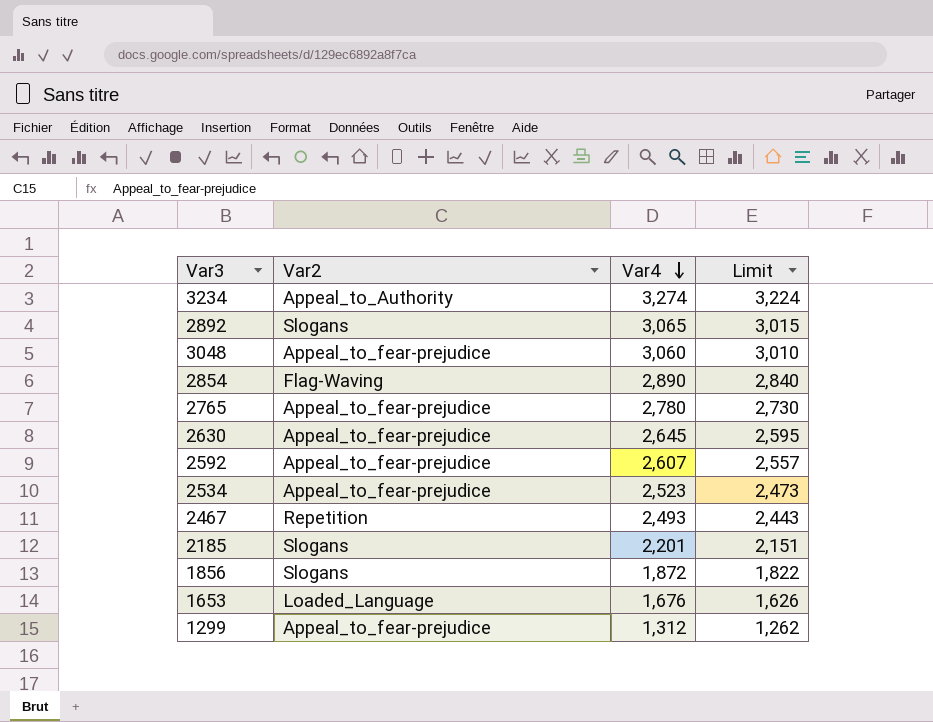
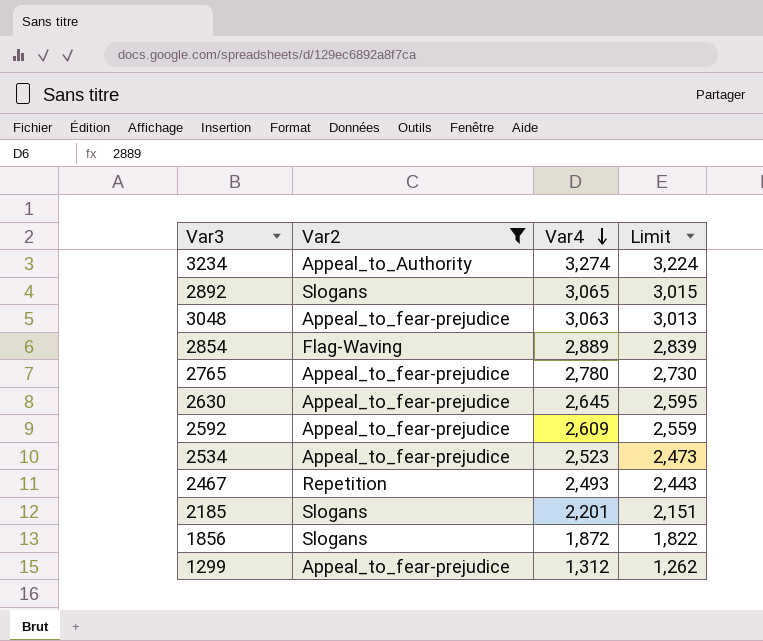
filter: none -> Var2 != Loaded_Language
3048 | Var4: 3,060 -> 3,063
3048 | Limit: 3,010 -> 3,013
2854 | Var4: 2,890 -> 2,889
2854 | Limit: 2,840 -> 2,839
2592 | Var4: 2,607 -> 2,609
2592 | Limit: 2,557 -> 2,559

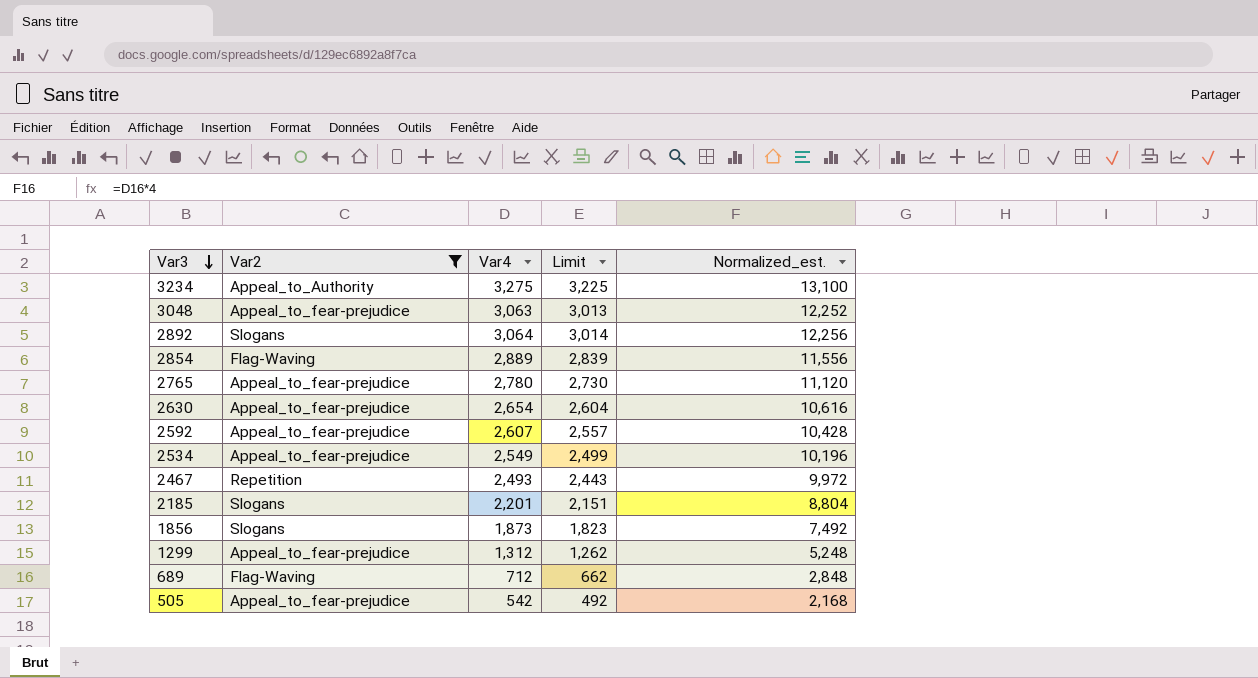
row order: Var4 descending -> Var3 descending
column Normalized_est. | formula: none -> [Var4] * 4
3234 | Var4: 3,274 -> 3,275
3234 | Limit: 3,224 -> 3,225
2892 | Var4: 3,065 -> 3,064
2892 | Limit: 3,015 -> 3,014
2630 | Var4: 2,645 -> 2,654
2630 | Limit: 2,595 -> 2,604
2592 | Var4: 2,609 -> 2,607
2592 | Limit: 2,559 -> 2,557
2534 | Var4: 2,523 -> 2,549
2534 | Limit: 2,473 -> 2,499
1856 | Var4: 1,872 -> 1,873
1856 | Limit: 1,822 -> 1,823
row 689: none -> Flag-Waving | 712 | 662 | 2,848
row 505: none -> Appeal_to_fear-prejudice | 542 | 492 | 2,168

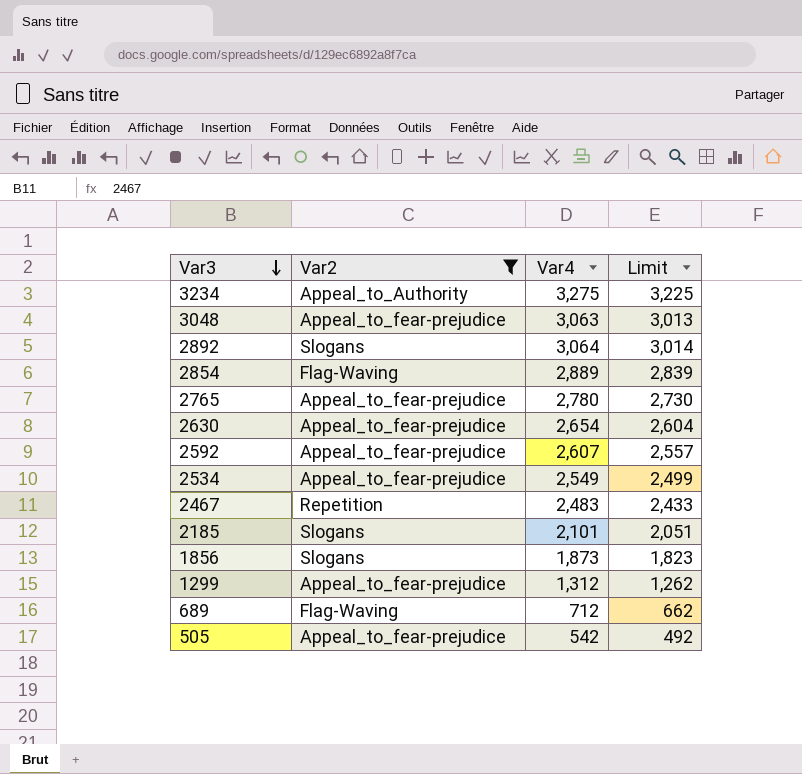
column Normalized_est. | formula: [Var4] * 4 -> none
2467 | Var4: 2,493 -> 2,483
2467 | Limit: 2,443 -> 2,433
2185 | Var4: 2,201 -> 2,101
2185 | Limit: 2,151 -> 2,051

